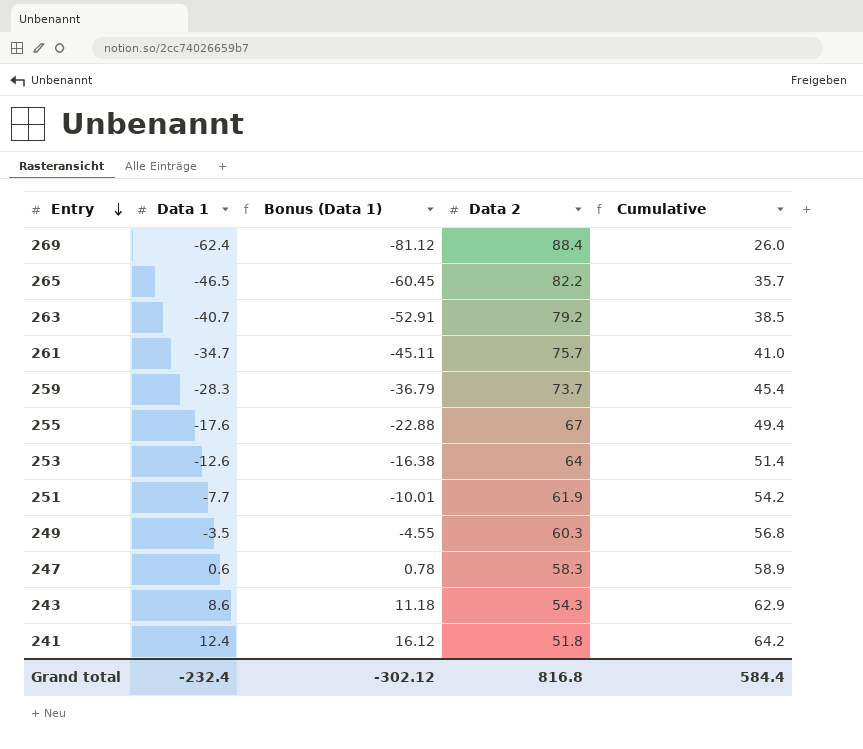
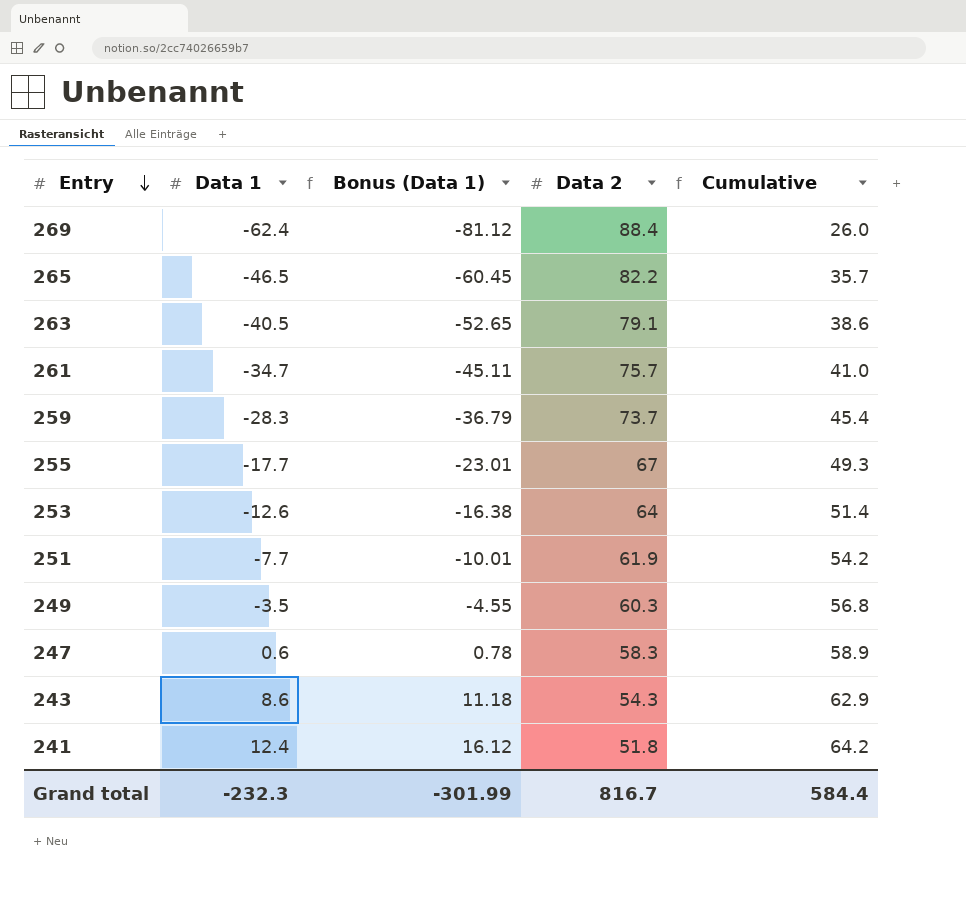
263 | Data 1: -40.7 -> -40.5
263 | Bonus (Data 1): -52.91 -> -52.65
263 | Data 2: 79.2 -> 79.1
263 | Cumulative: 38.5 -> 38.6
255 | Data 1: -17.6 -> -17.7
255 | Bonus (Data 1): -22.88 -> -23.01
255 | Cumulative: 49.4 -> 49.3
Grand total | Data 1: -232.4 -> -232.3
Grand total | Bonus (Data 1): -302.12 -> -301.99
Grand total | Data 2: 816.8 -> 816.7

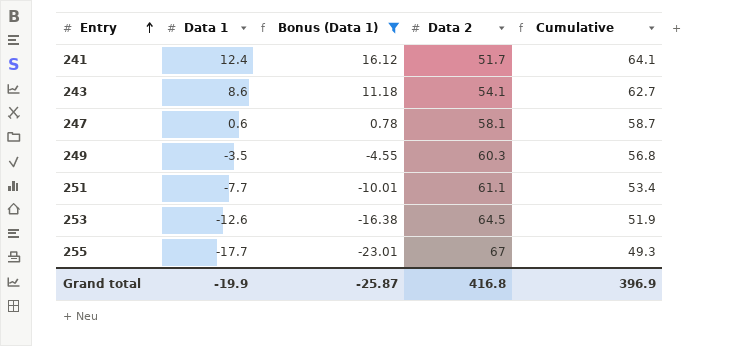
filter: none -> Bonus (Data 1) >= -23.01
row order: Entry descending -> Entry ascending
241 | Data 2: 51.8 -> 51.7
241 | Cumulative: 64.2 -> 64.1
243 | Data 2: 54.3 -> 54.1
243 | Cumulative: 62.9 -> 62.7
247 | Data 2: 58.3 -> 58.1
247 | Cumulative: 58.9 -> 58.7
251 | Data 2: 61.9 -> 61.1
251 | Cumulative: 54.2 -> 53.4
253 | Data 2: 64 -> 64.5
253 | Cumulative: 51.4 -> 51.9
Grand total | Data 1: -232.3 -> -19.9
Grand total | Bonus (Data 1): -301.99 -> -25.87
Grand total | Data 2: 816.7 -> 416.8
Grand total | Cumulative: 584.4 -> 396.9

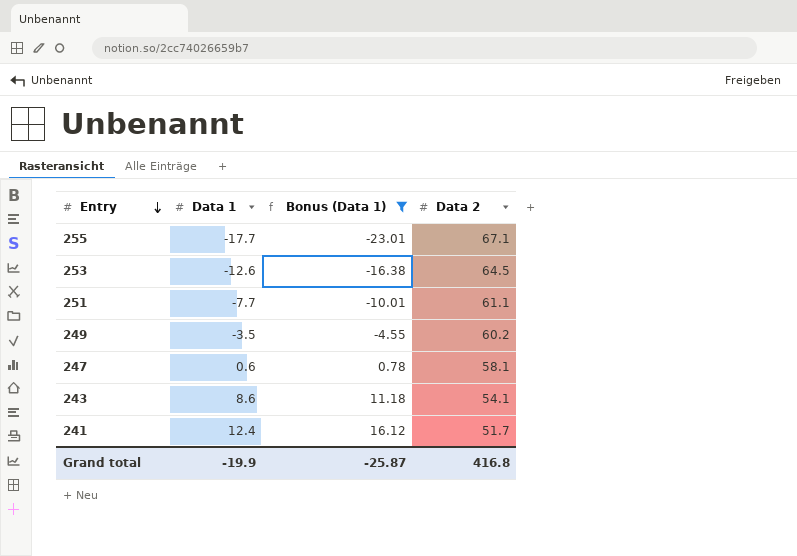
row order: Entry ascending -> Entry descending
column Cumulative | formula: [Data 1] + [Data 2] -> none
255 | Data 2: 67 -> 67.1
249 | Data 2: 60.3 -> 60.2

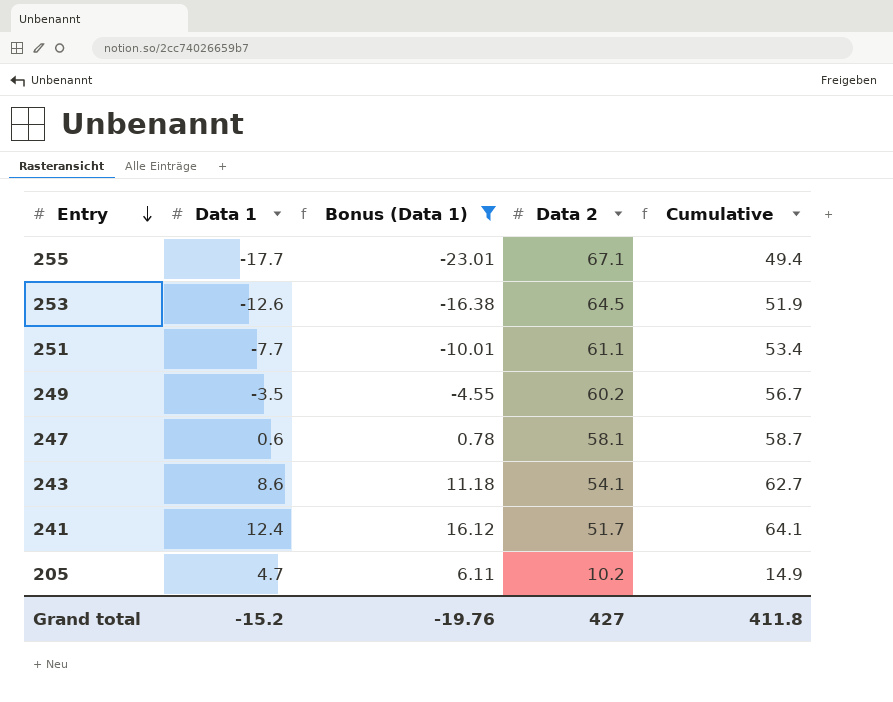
column Cumulative | formula: none -> [Data 1] + [Data 2]
row 205: none -> 4.7 | 6.11 | 10.2 | 14.9
Grand total | Data 1: -19.9 -> -15.2
Grand total | Bonus (Data 1): -25.87 -> -19.76
Grand total | Data 2: 416.8 -> 427

